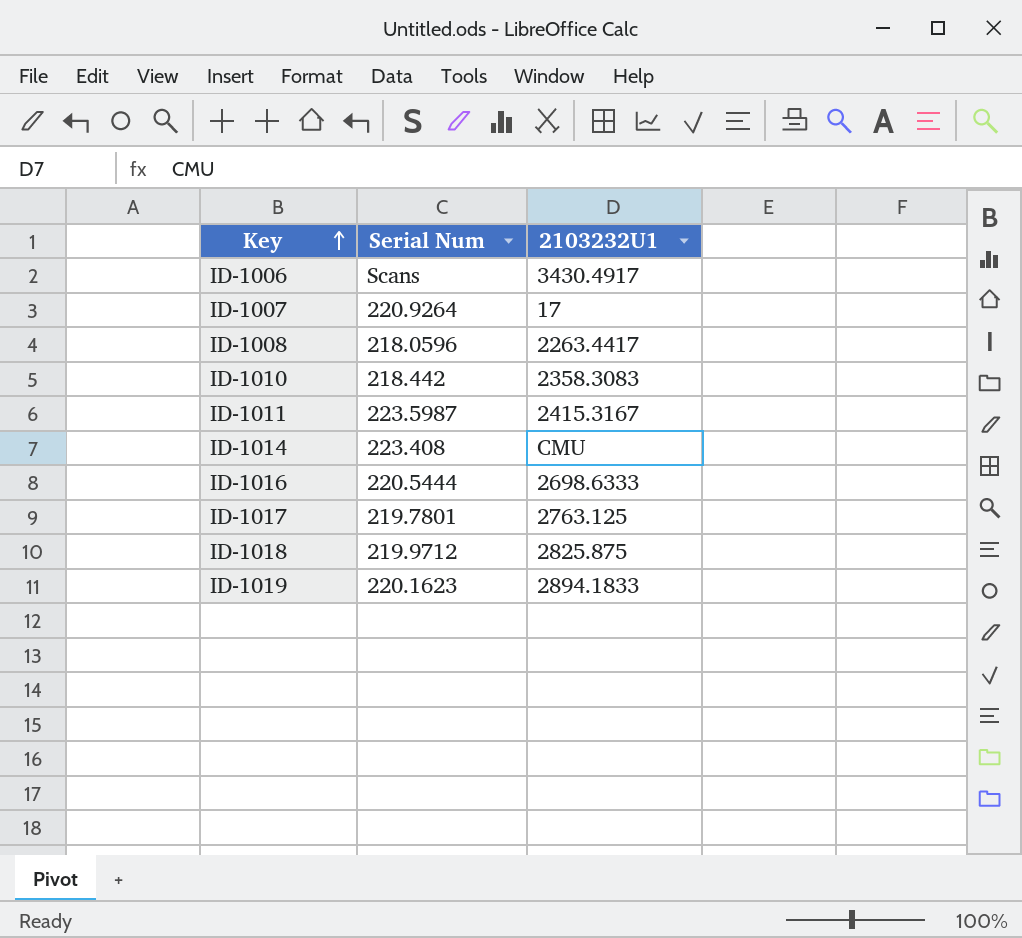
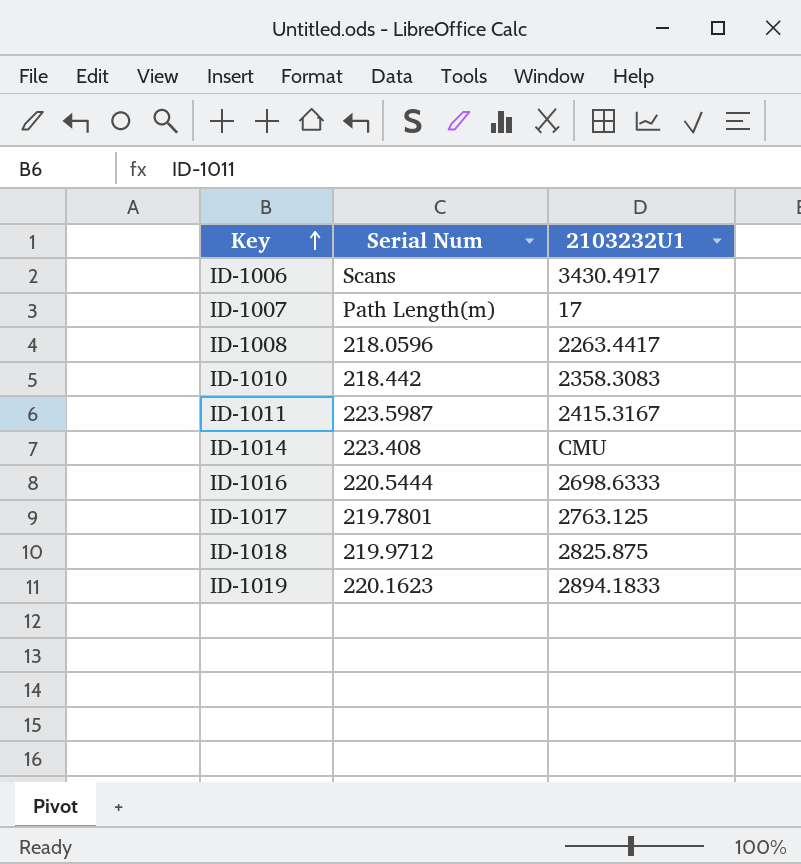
ID-1007 | Serial Num: 220.9264 -> Path Length(m)

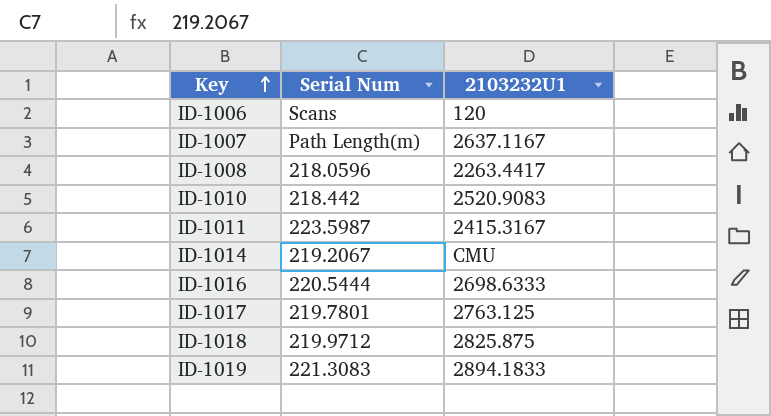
ID-1006 | 2103232U1: 3430.4917 -> 120
ID-1007 | 2103232U1: 17 -> 2637.1167
ID-1010 | 2103232U1: 2358.3083 -> 2520.9083
ID-1014 | Serial Num: 223.408 -> 219.2067
ID-1019 | Serial Num: 220.1623 -> 221.3083

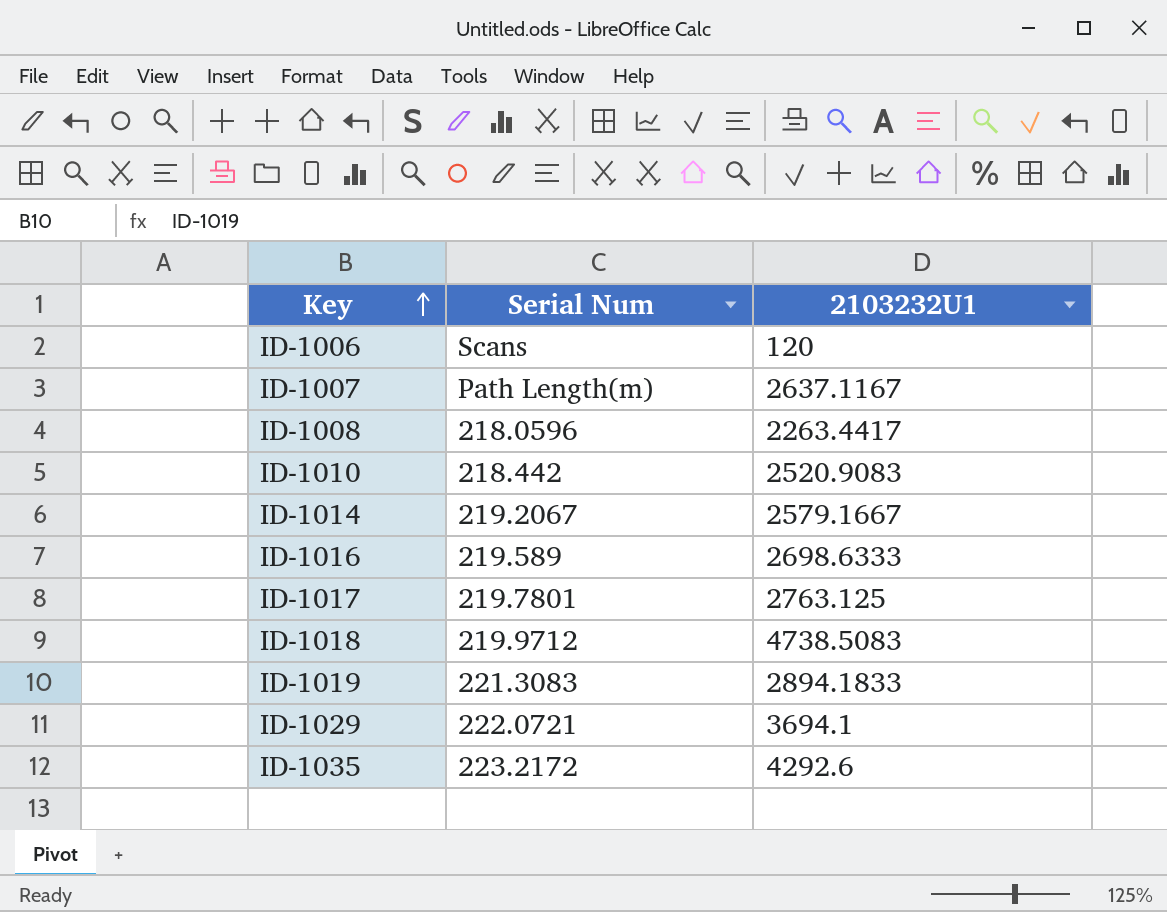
row ID-1011: 223.5987 | 2415.3167 -> none
ID-1014 | 2103232U1: CMU -> 2579.1667
ID-1016 | Serial Num: 220.5444 -> 219.589
ID-1018 | 2103232U1: 2825.875 -> 4738.5083
row ID-1029: none -> 222.0721 | 3694.1
row ID-1035: none -> 223.2172 | 4292.6

